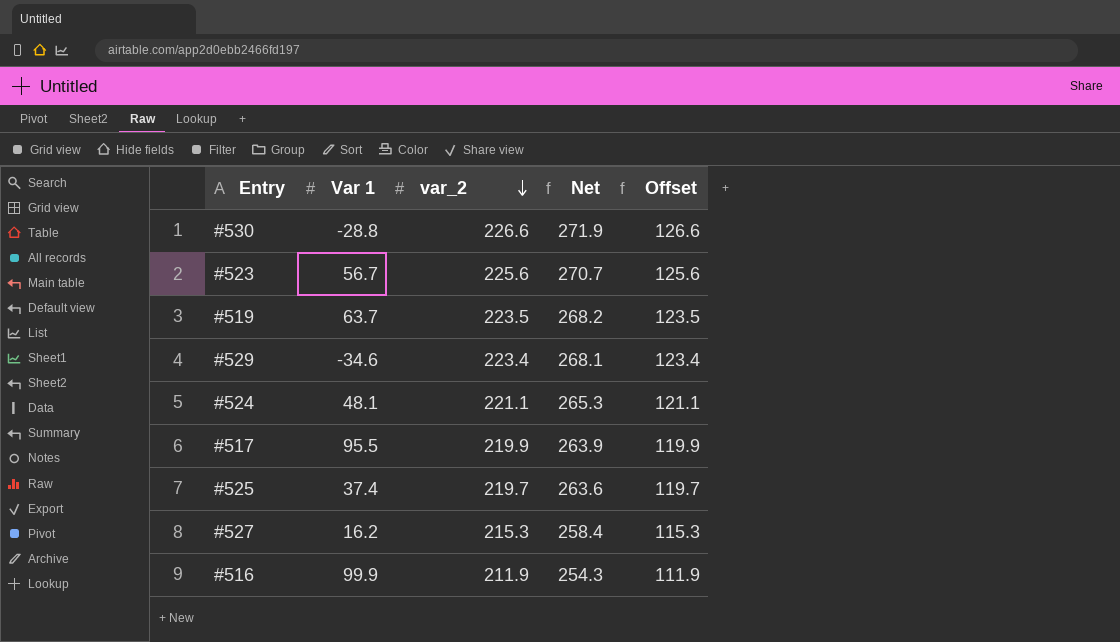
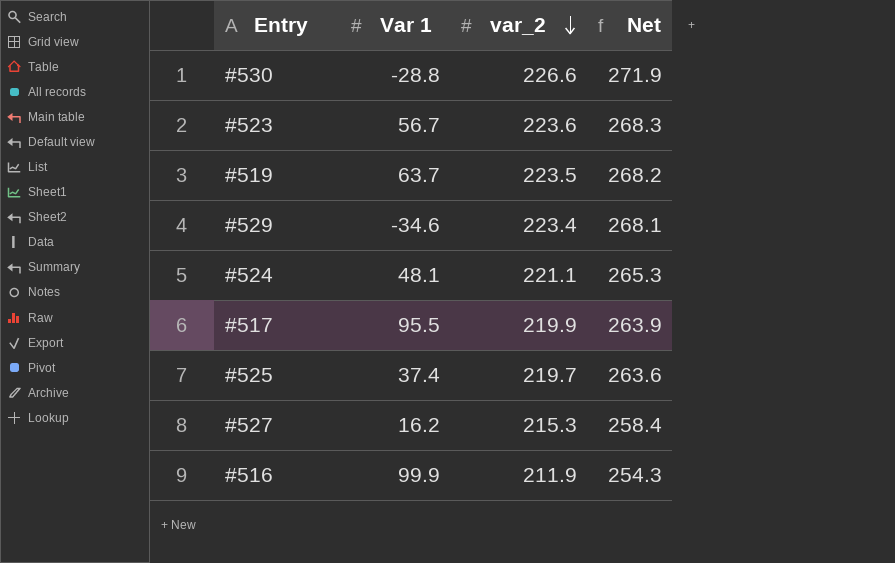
column Offset | formula: [var_2] - 100 -> none
#523 | var_2: 225.6 -> 223.6
#523 | Net: 270.7 -> 268.3

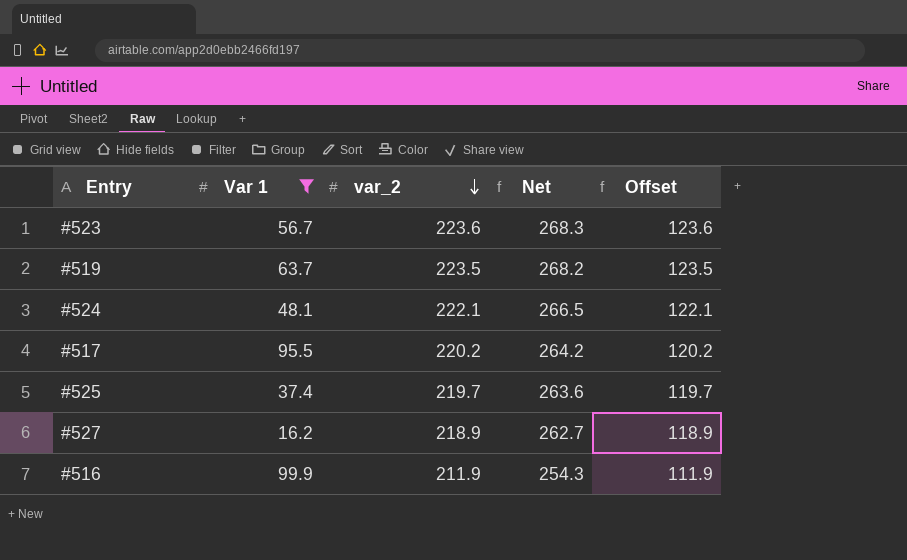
filter: none -> Var 1 >= 16.2
column Offset | formula: none -> [var_2] - 100
#524 | var_2: 221.1 -> 222.1
#524 | Net: 265.3 -> 266.5
#517 | var_2: 219.9 -> 220.2
#517 | Net: 263.9 -> 264.2
#527 | var_2: 215.3 -> 218.9
#527 | Net: 258.4 -> 262.7

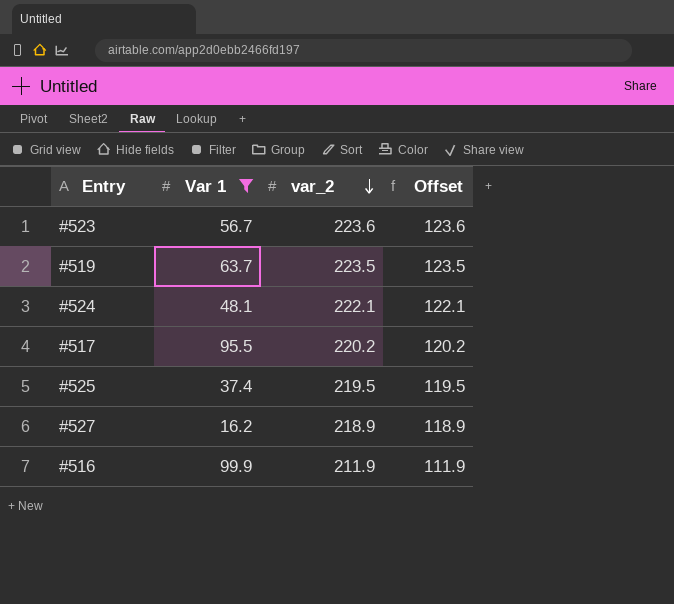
column Net | formula: [var_2] * 1.2 -> none
#525 | var_2: 219.7 -> 219.5
#525 | Offset: 119.7 -> 119.5

